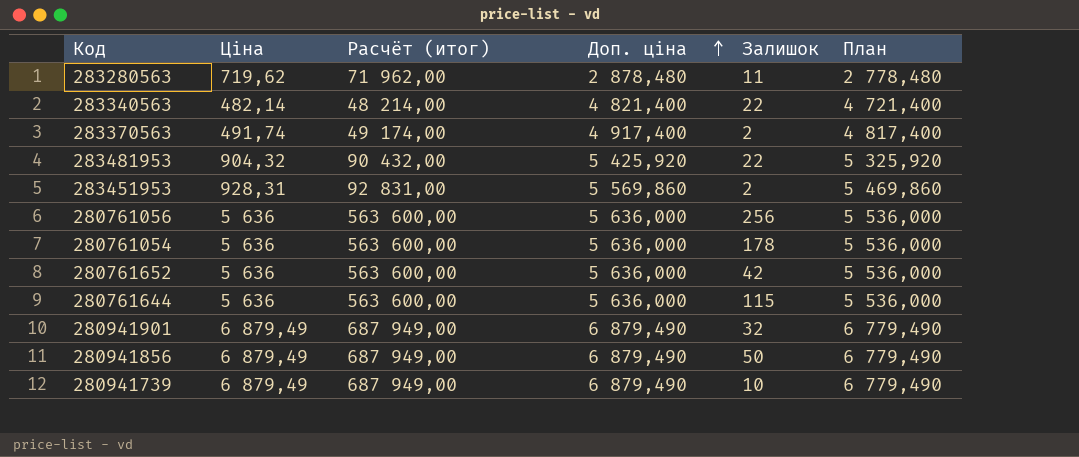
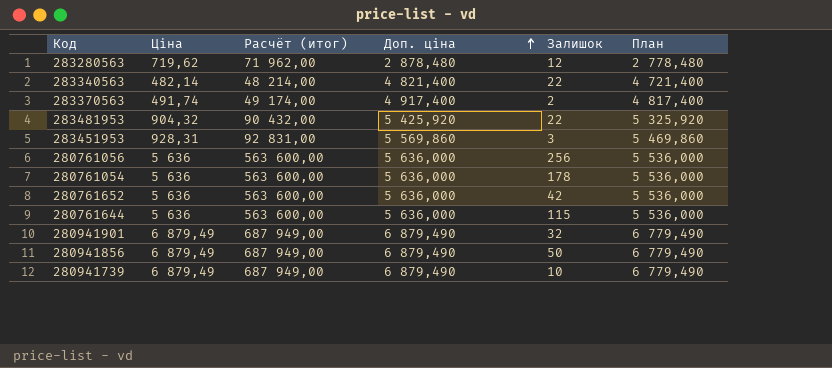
283280563 | Залишок: 11 -> 12
283451953 | Залишок: 2 -> 3

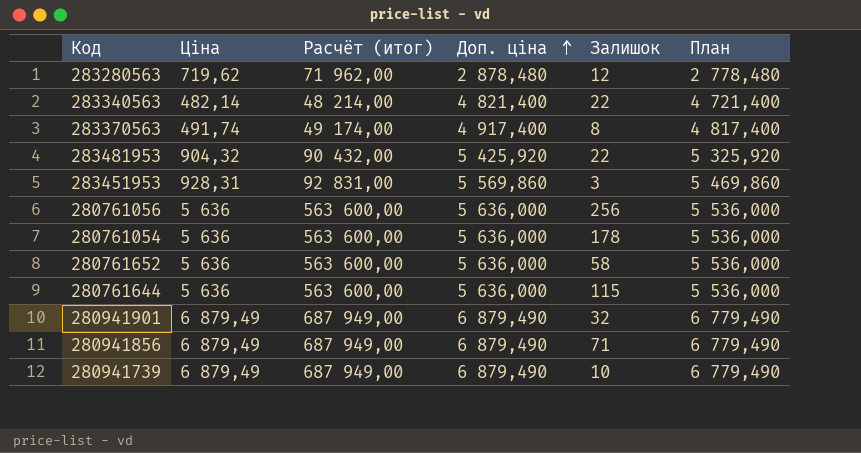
283370563 | Залишок: 2 -> 8
280761652 | Залишок: 42 -> 58
280941856 | Залишок: 50 -> 71

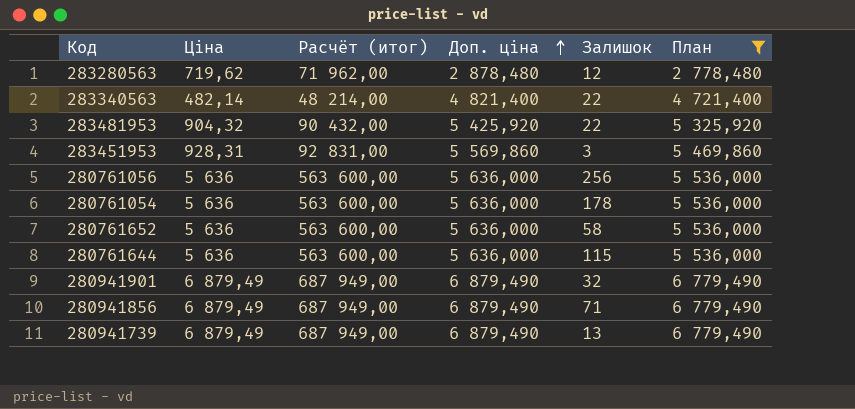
filter: none -> План != 4 817,400
280941739 | Залишок: 10 -> 13

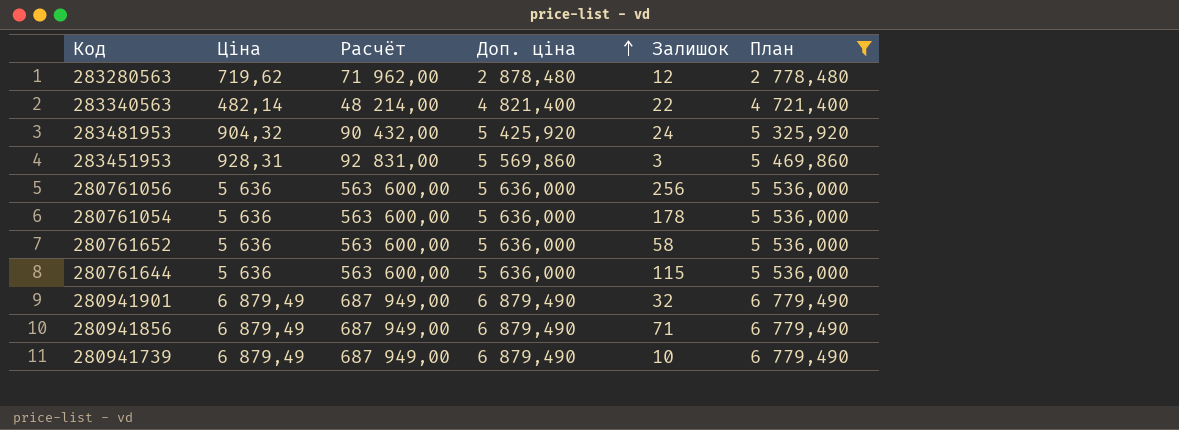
column name: Расчёт (итог) -> Расчёт
283481953 | Залишок: 22 -> 24
280941739 | Залишок: 13 -> 10

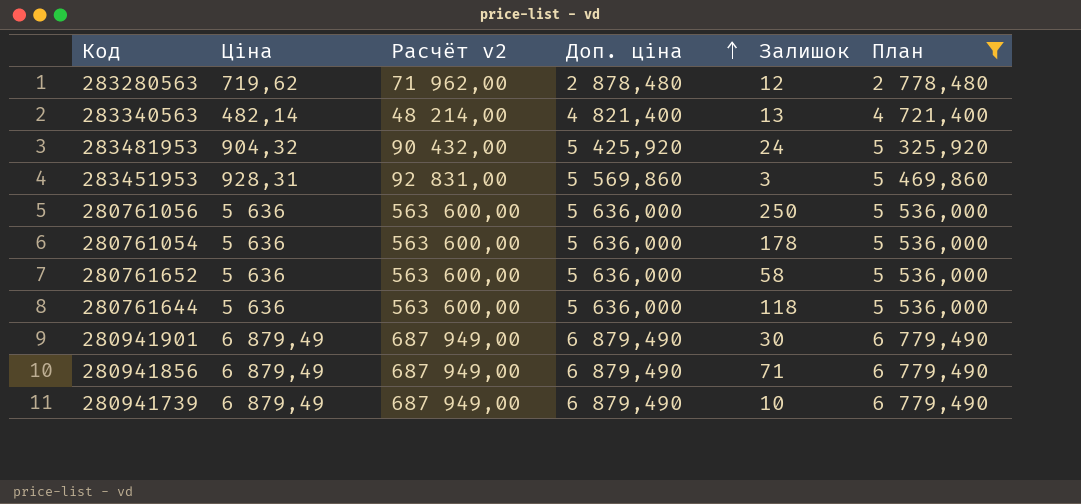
column name: Расчёт -> Расчёт v2
283340563 | Залишок: 22 -> 13
280761056 | Залишок: 256 -> 250
280761644 | Залишок: 115 -> 118
280941901 | Залишок: 32 -> 30

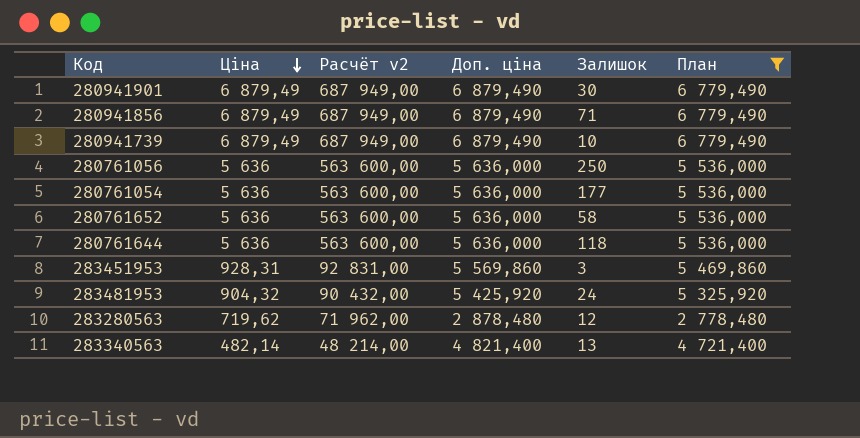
row order: Доп. ціна ascending -> Ціна descending
280761054 | Залишок: 178 -> 177

